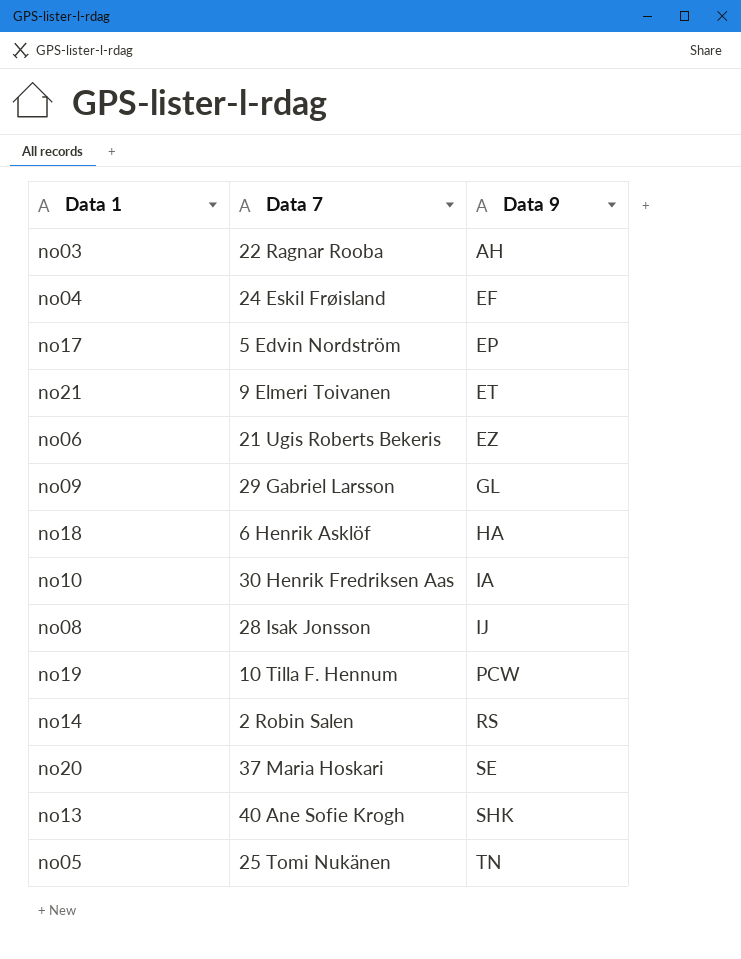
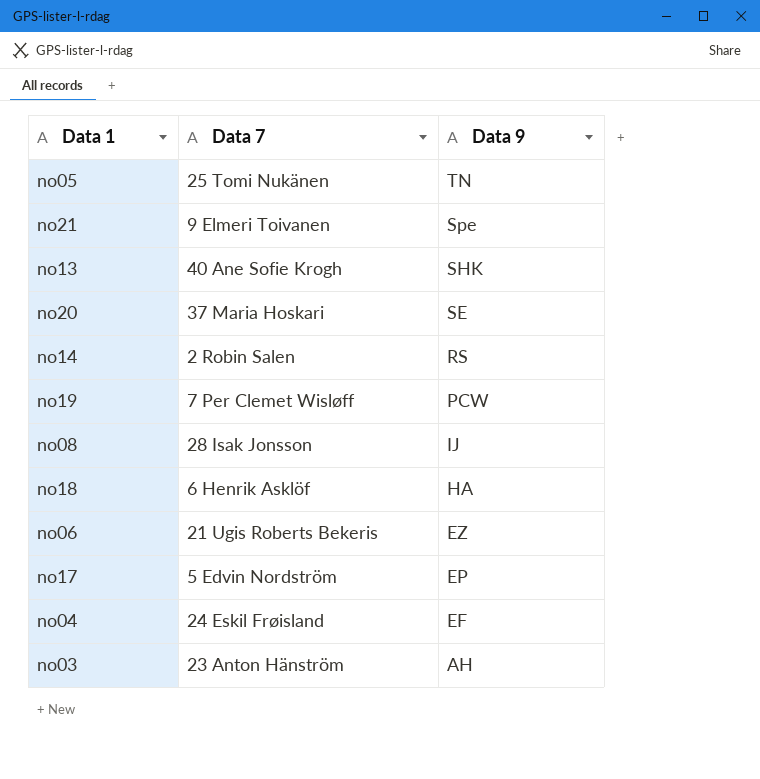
row order: Data 9 ascending -> Data 9 descending
row no09: 29 Gabriel Larsson | GL -> none
row no10: 30 Henrik Fredriksen Aas | IA -> none
no21 | Data 9: ET -> Spe
no19 | Data 7: 10 Tilla F. Hennum -> 7 Per Clemet Wisløff
no03 | Data 7: 22 Ragnar Rooba -> 23 Anton Hänström

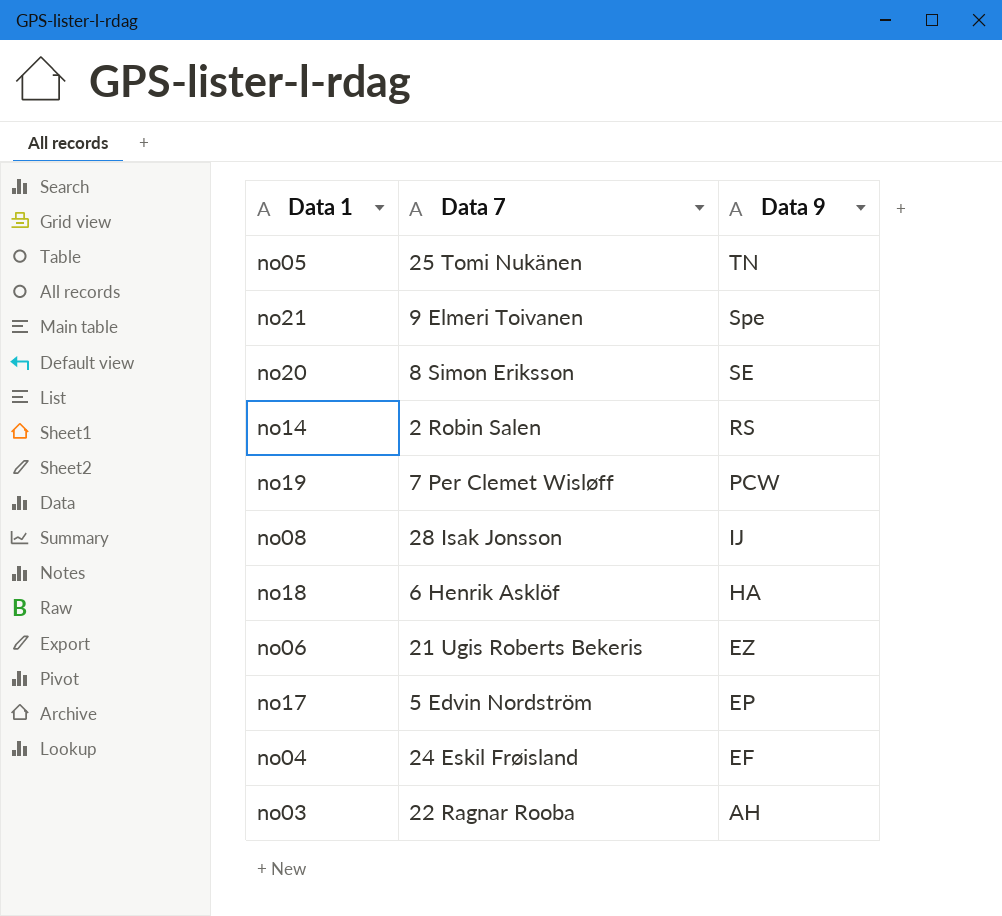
row no13: 40 Ane Sofie Krogh | SHK -> none
no20 | Data 7: 37 Maria Hoskari -> 8 Simon Eriksson
no03 | Data 7: 23 Anton Hänström -> 22 Ragnar Rooba

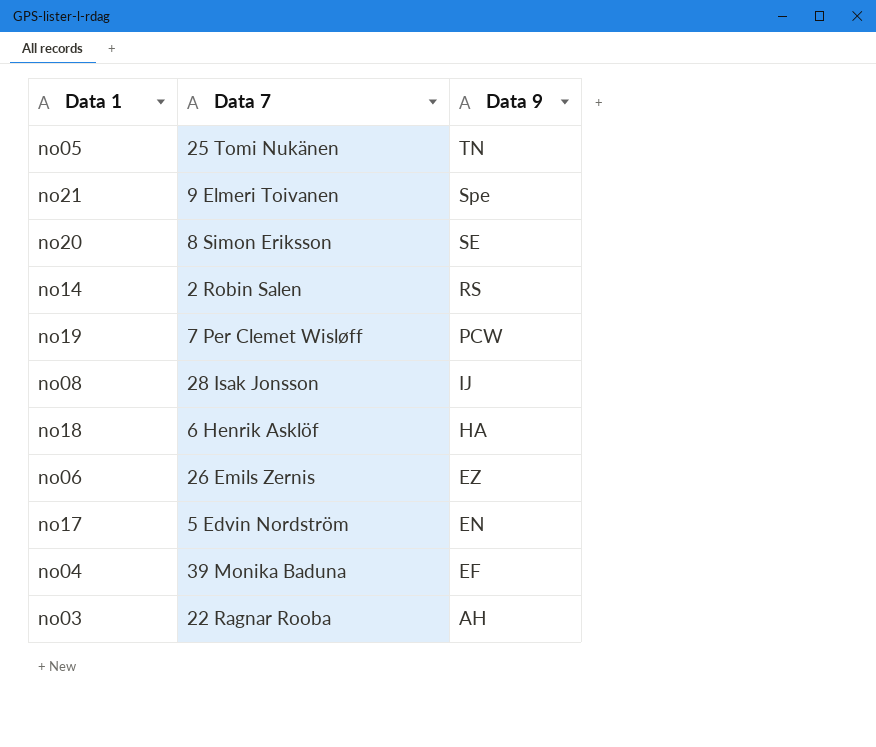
no06 | Data 7: 21 Ugis Roberts Bekeris -> 26 Emils Zernis
no17 | Data 9: EP -> EN
no04 | Data 7: 24 Eskil Frøisland -> 39 Monika Baduna

